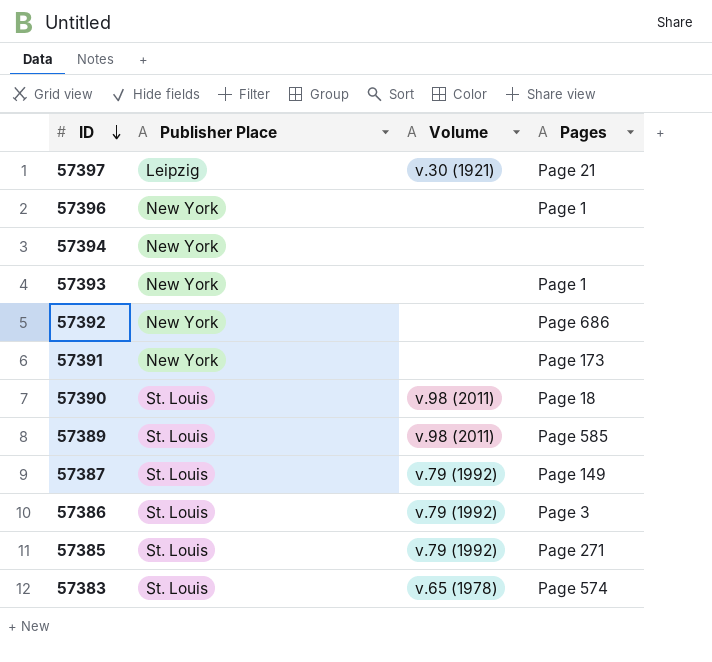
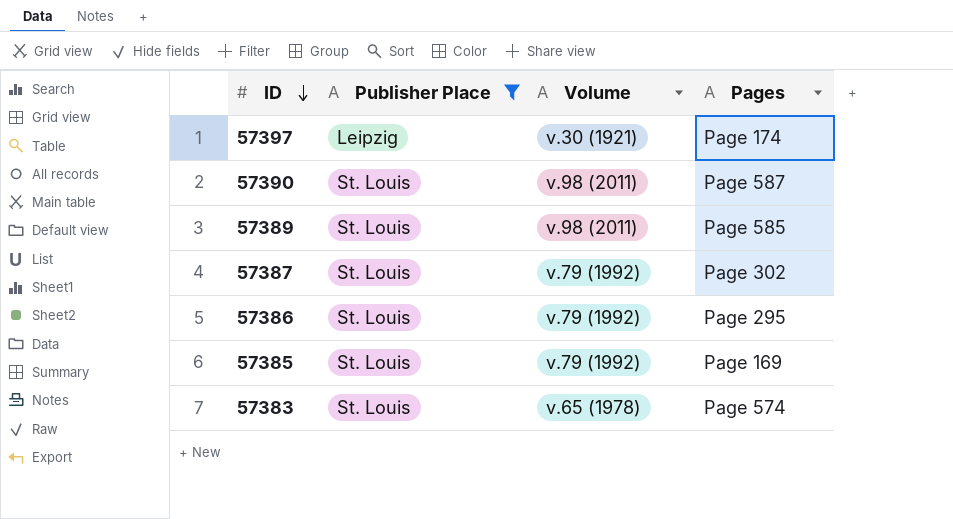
filter: none -> Publisher Place != New York
57397 | Pages: Page 21 -> Page 174
57390 | Pages: Page 18 -> Page 587
57387 | Pages: Page 149 -> Page 302
57386 | Pages: Page 3 -> Page 295
57385 | Pages: Page 271 -> Page 169

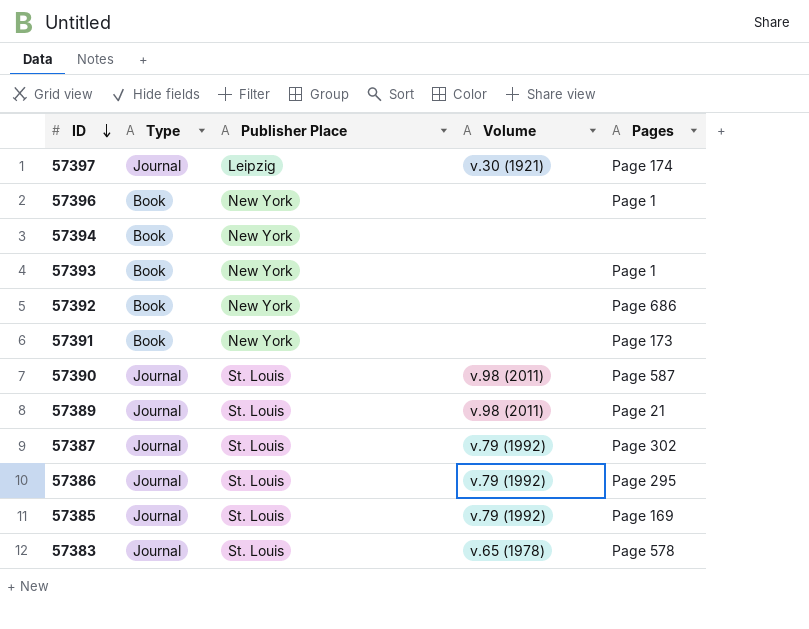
filter: Publisher Place != New York -> none
column Type | position: none -> 2
57389 | Pages: Page 585 -> Page 21
57383 | Pages: Page 574 -> Page 578

